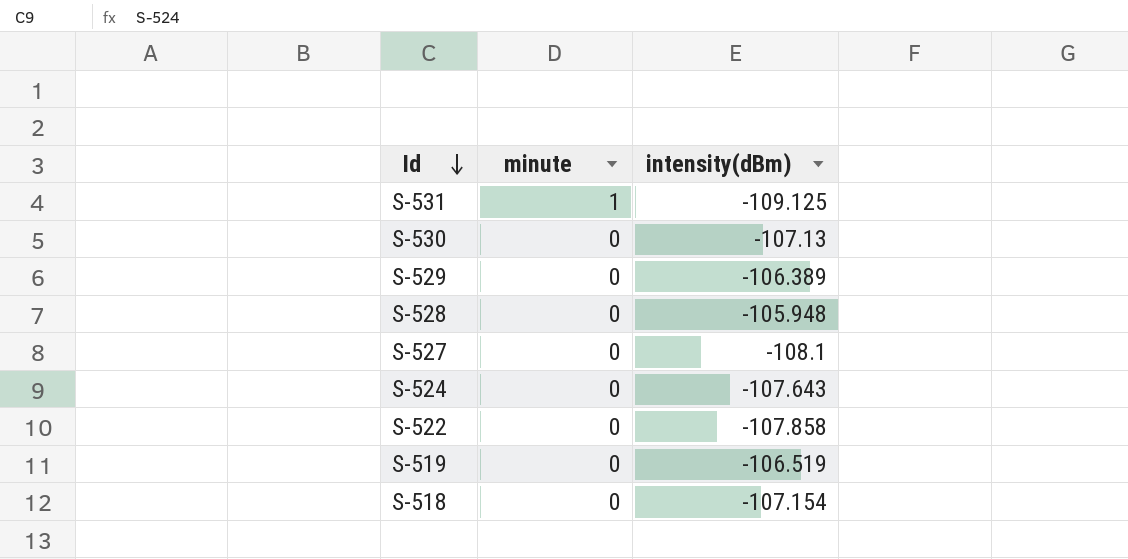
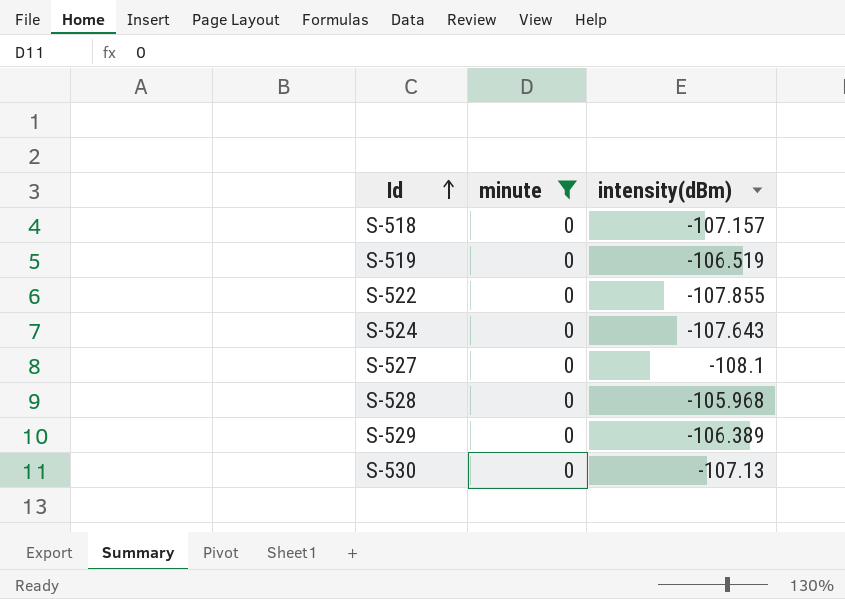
filter: none -> minute = 0
row order: Id descending -> Id ascending
S-518 | intensity(dBm): -107.154 -> -107.157
S-522 | intensity(dBm): -107.858 -> -107.855
S-528 | intensity(dBm): -105.948 -> -105.968

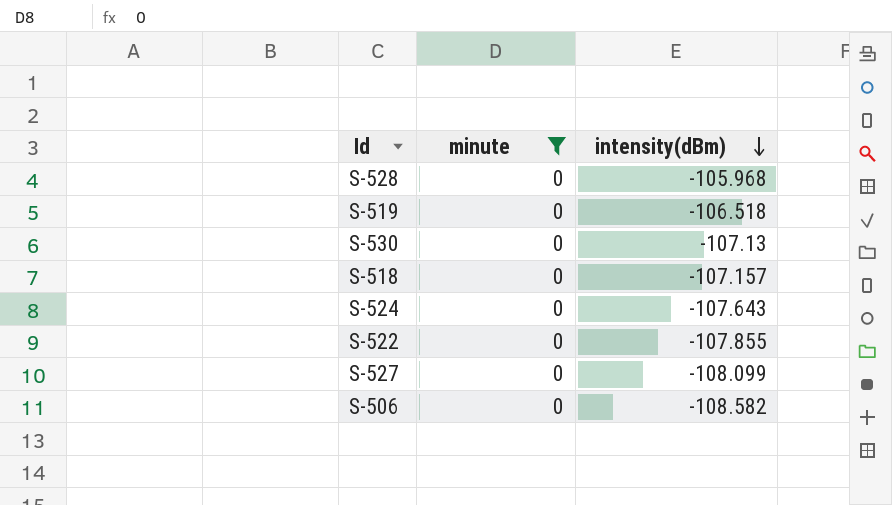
row order: Id ascending -> intensity(dBm) descending
row S-529: 0 | -106.389 -> none
S-519 | intensity(dBm): -106.519 -> -106.518
S-527 | intensity(dBm): -108.1 -> -108.099
row S-506: none -> 0 | -108.582

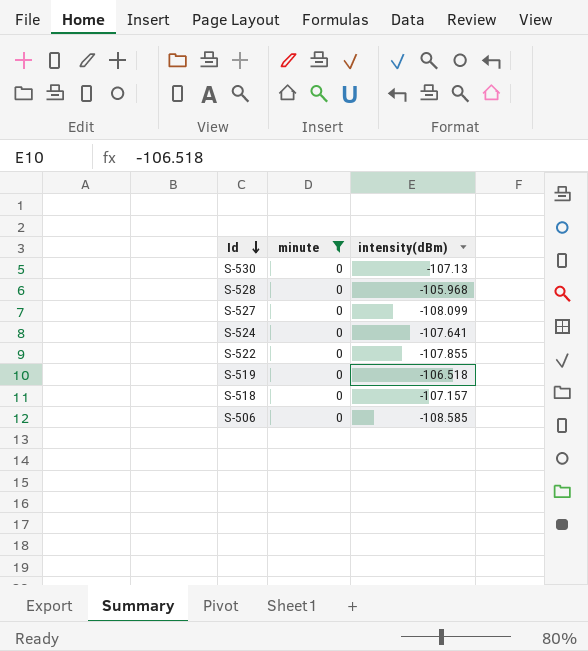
row order: intensity(dBm) descending -> Id descending
S-524 | intensity(dBm): -107.643 -> -107.641
S-506 | intensity(dBm): -108.582 -> -108.585

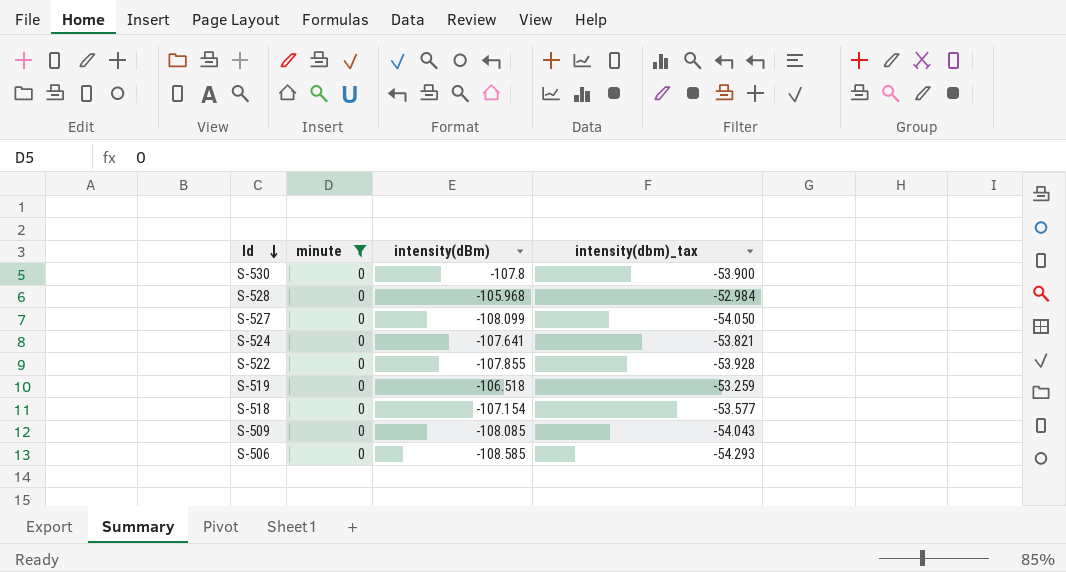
column intensity(dbm)_tax | formula: none -> [intensity(dBm)] * 0.5
S-530 | intensity(dBm): -107.13 -> -107.8
S-518 | intensity(dBm): -107.157 -> -107.154
row S-509: none -> 0 | -108.085 | -54.043

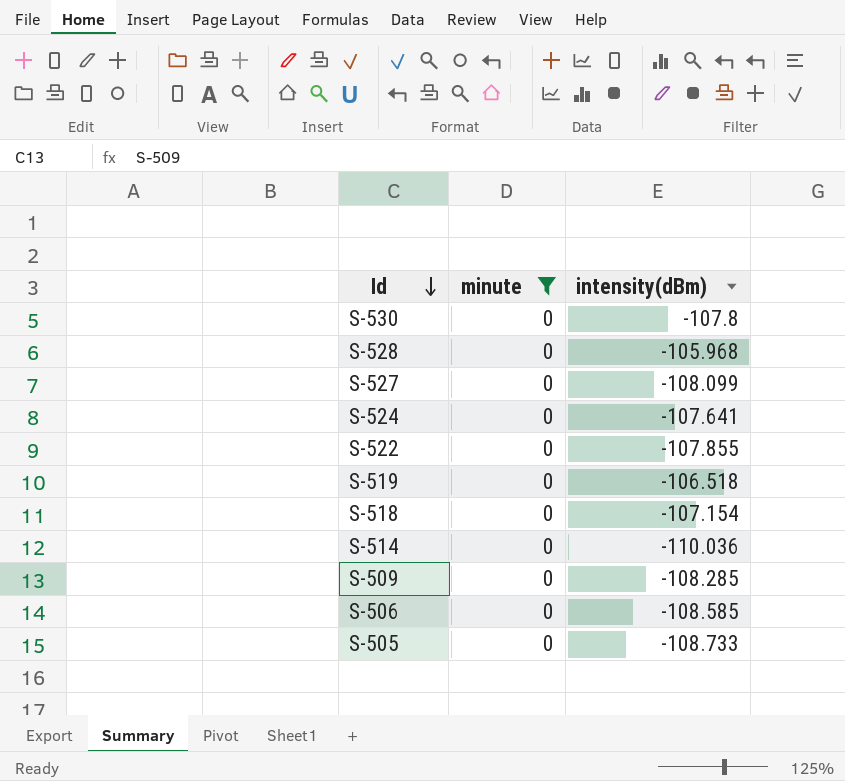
column intensity(dbm)_tax | formula: [intensity(dBm)] * 0.5 -> none
row S-514: none -> 0 | -110.036
S-509 | intensity(dBm): -108.085 -> -108.285
row S-505: none -> 0 | -108.733

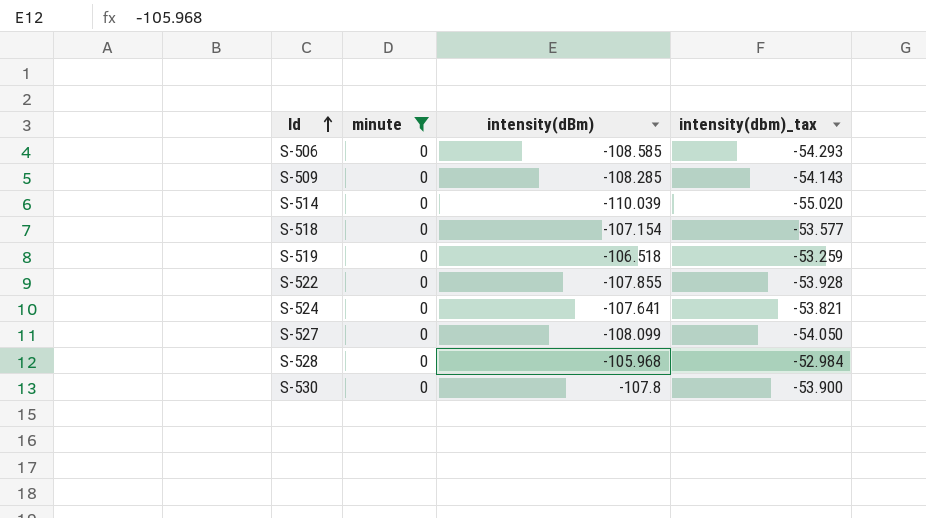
row order: Id descending -> Id ascending
column intensity(dbm)_tax | formula: none -> [intensity(dBm)] * 0.5
row S-505: 0 | -108.733 -> none
S-514 | intensity(dBm): -110.036 -> -110.039

